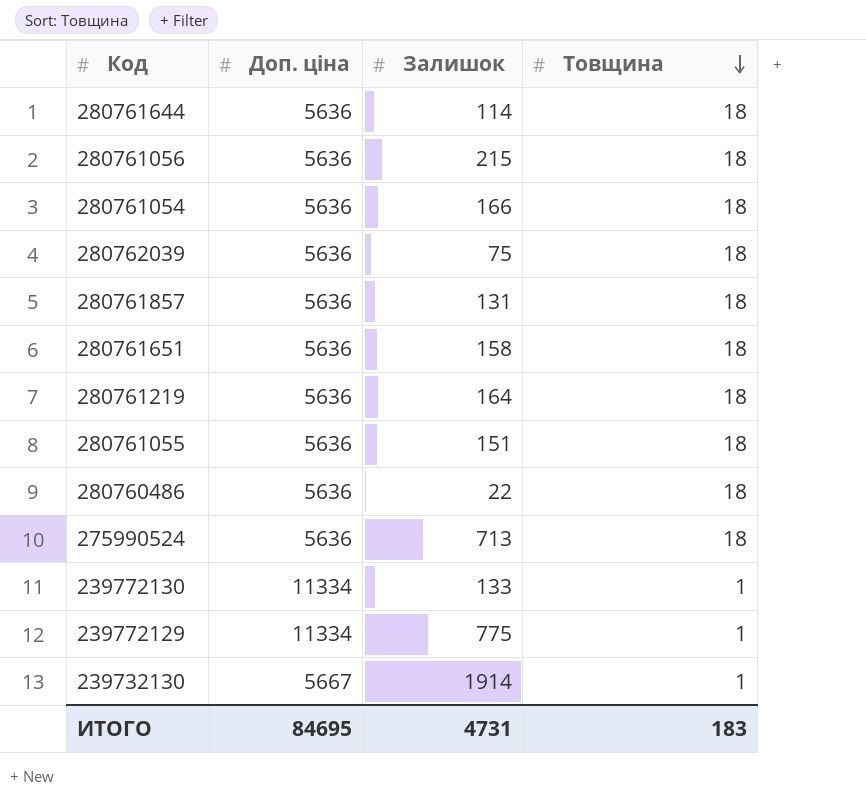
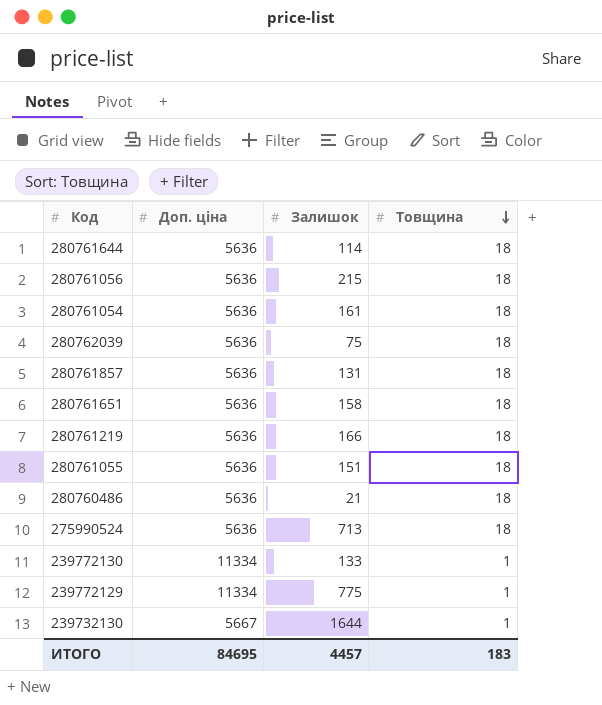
280761054 | Залишок: 166 -> 161
280761219 | Залишок: 164 -> 166
280760486 | Залишок: 22 -> 21
239732130 | Залишок: 1914 -> 1644
ИТОГО | Залишок: 4731 -> 4457

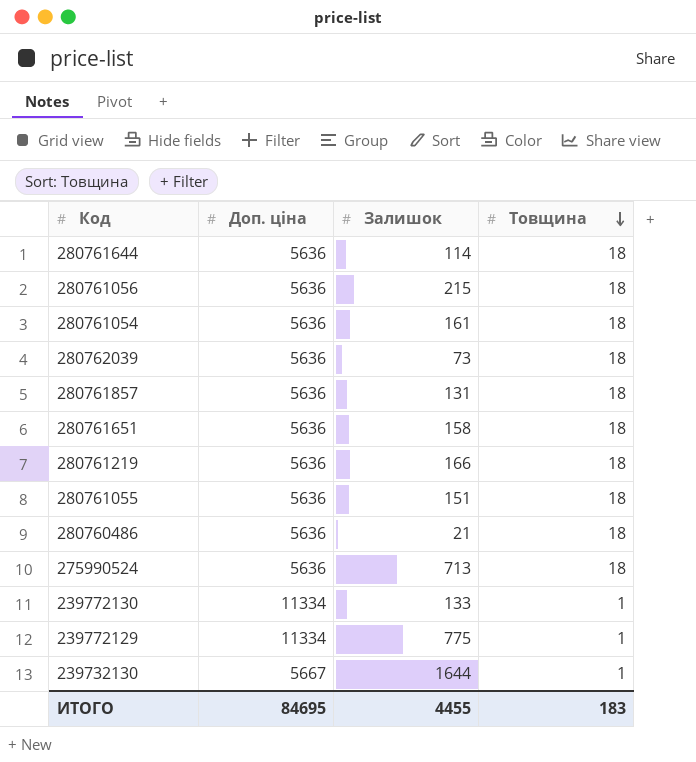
280762039 | Залишок: 75 -> 73
ИТОГО | Залишок: 4457 -> 4455

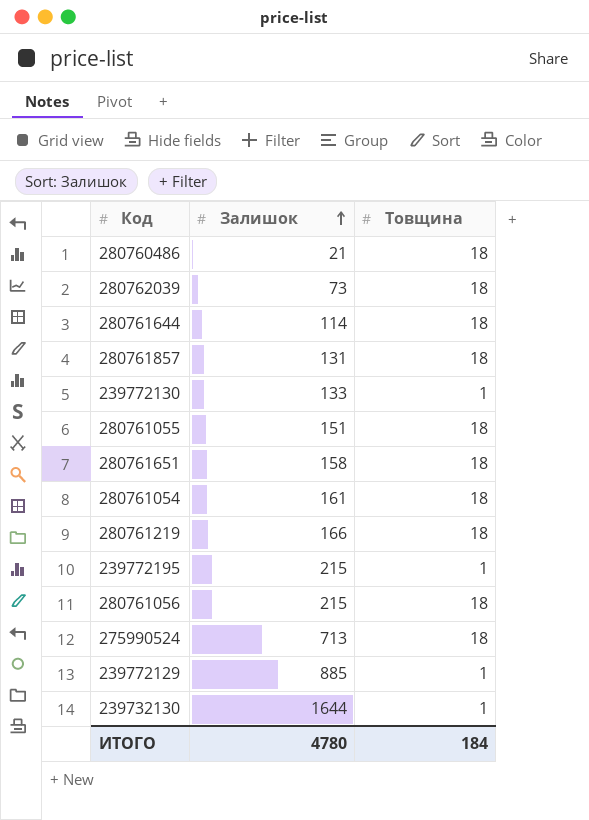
row order: Товщина descending -> Залишок ascending
column Доп. ціна | position: 2 -> none
row 239772195: none -> 215 | 1
239772129 | Залишок: 775 -> 885
ИТОГО | Залишок: 4455 -> 4780
ИТОГО | Товщина: 183 -> 184

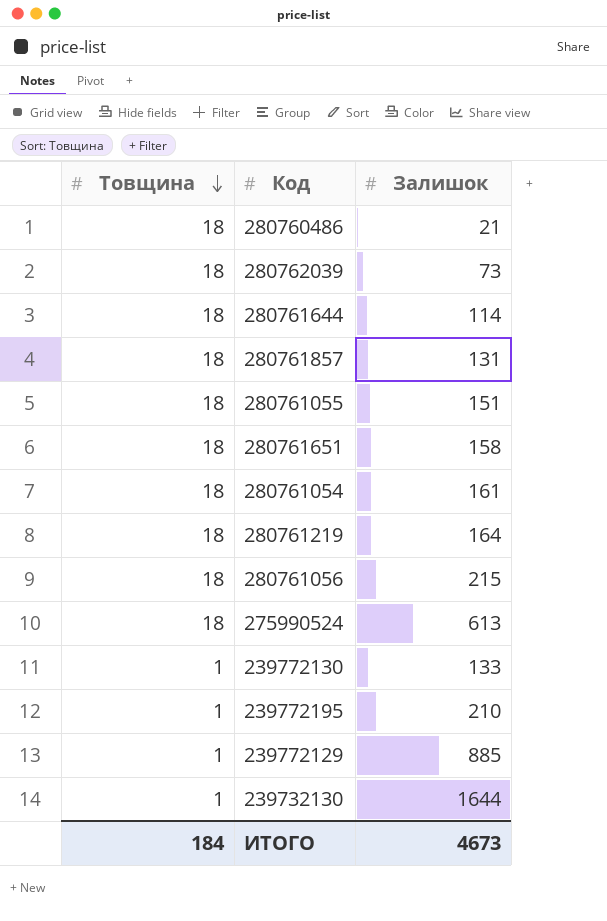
row order: Залишок ascending -> Товщина descending
column Товщина | position: 3 -> 1
280761219 | Залишок: 166 -> 164
275990524 | Залишок: 713 -> 613
239772195 | Залишок: 215 -> 210
ИТОГО | Залишок: 4780 -> 4673

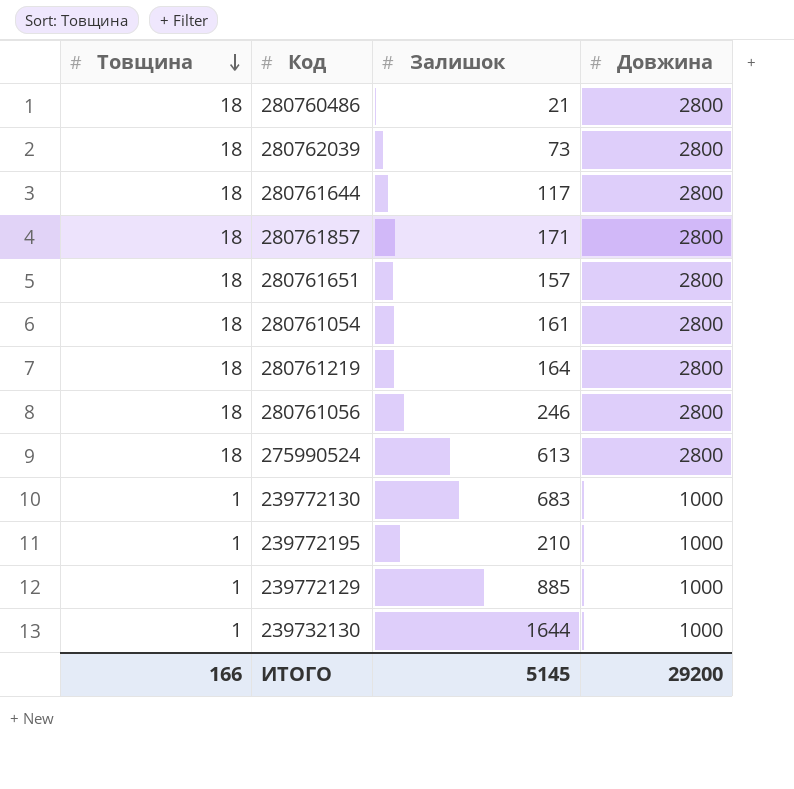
column Довжина | position: none -> 4
row 280761055: 18 | 151 -> none
280761644 | Залишок: 114 -> 117
280761857 | Залишок: 131 -> 171
280761651 | Залишок: 158 -> 157
280761056 | Залишок: 215 -> 246
239772130 | Залишок: 133 -> 683
ИТОГО | Товщина: 184 -> 166
ИТОГО | Залишок: 4673 -> 5145

